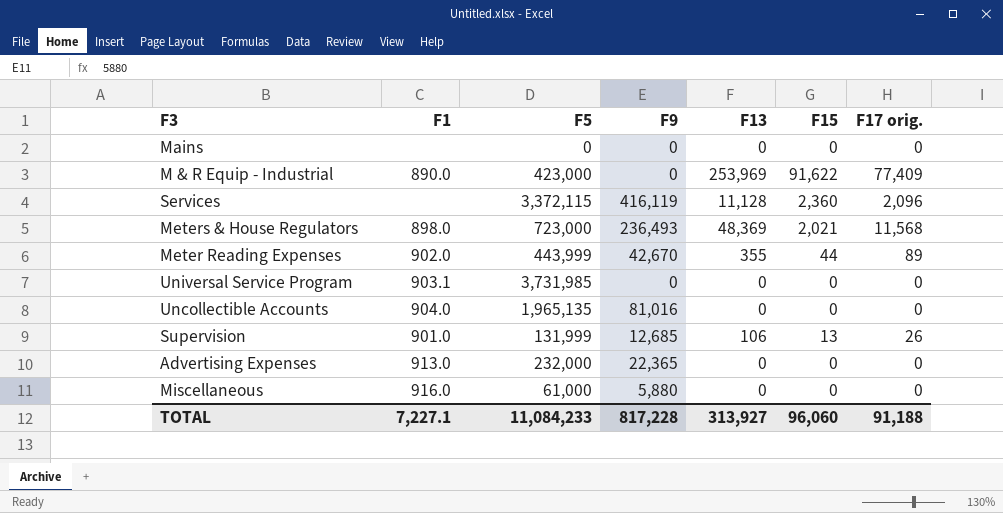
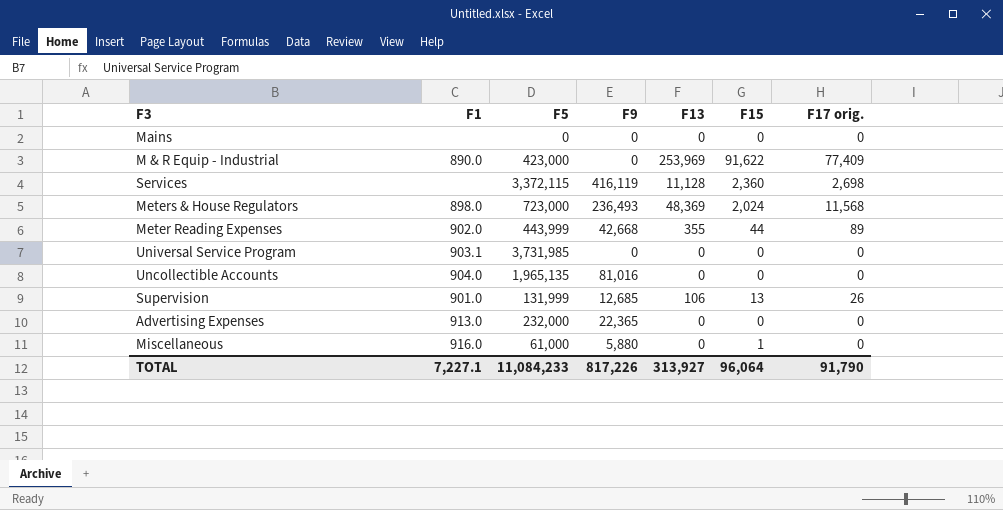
Services | F17 orig.: 2,096 -> 2,698
Meters & House Regulators | F15: 2,021 -> 2,024
Meter Reading Expenses | F9: 42,670 -> 42,668
Miscellaneous | F15: 0 -> 1
TOTAL | F9: 817,228 -> 817,226
TOTAL | F15: 96,060 -> 96,064
TOTAL | F17 orig.: 91,188 -> 91,790

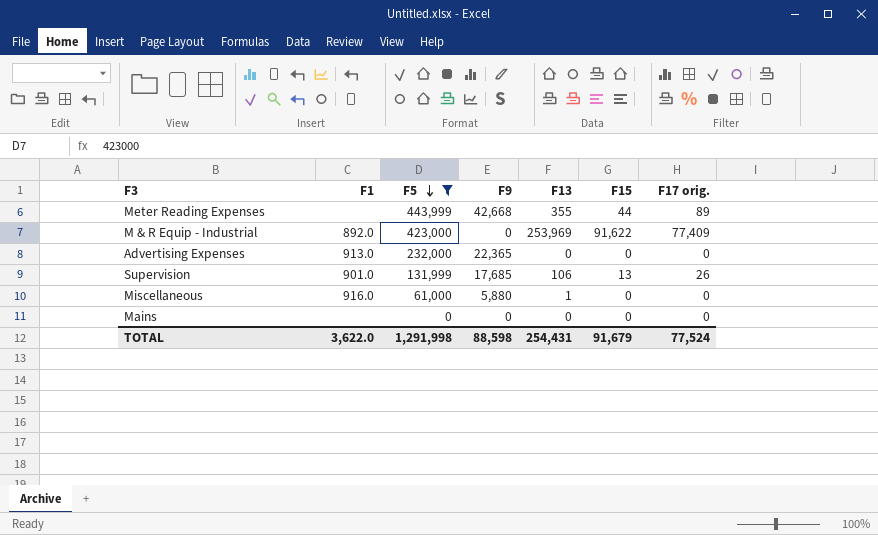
filter: none -> F5 <= 443,999
row order: none -> F5 descending
Meter Reading Expenses | F1: 902.0 -> none
M & R Equip - Industrial | F1: 890.0 -> 892.0
Supervision | F9: 12,685 -> 17,685
Miscellaneous | F13: 0 -> 1
Miscellaneous | F15: 1 -> 0
TOTAL | F1: 7,227.1 -> 3,622.0
TOTAL | F5: 11,084,233 -> 1,291,998
TOTAL | F9: 817,226 -> 88,598
TOTAL | F13: 313,927 -> 254,431
TOTAL | F15: 96,064 -> 91,679
TOTAL | F17 orig.: 91,790 -> 77,524

